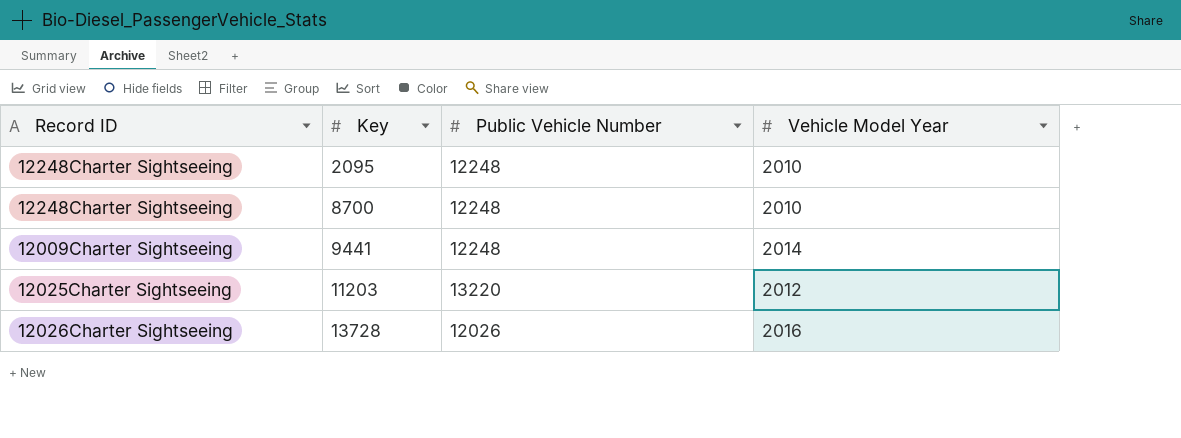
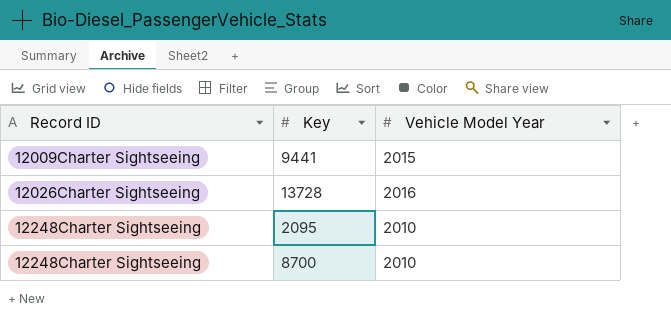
row order: Key ascending -> Record ID ascending
column Public Vehicle Number | position: 3 -> none
row 11203: 12025Charter Sightseeing | 13220 | 2012 -> none
9441 | Vehicle Model Year: 2014 -> 2015

